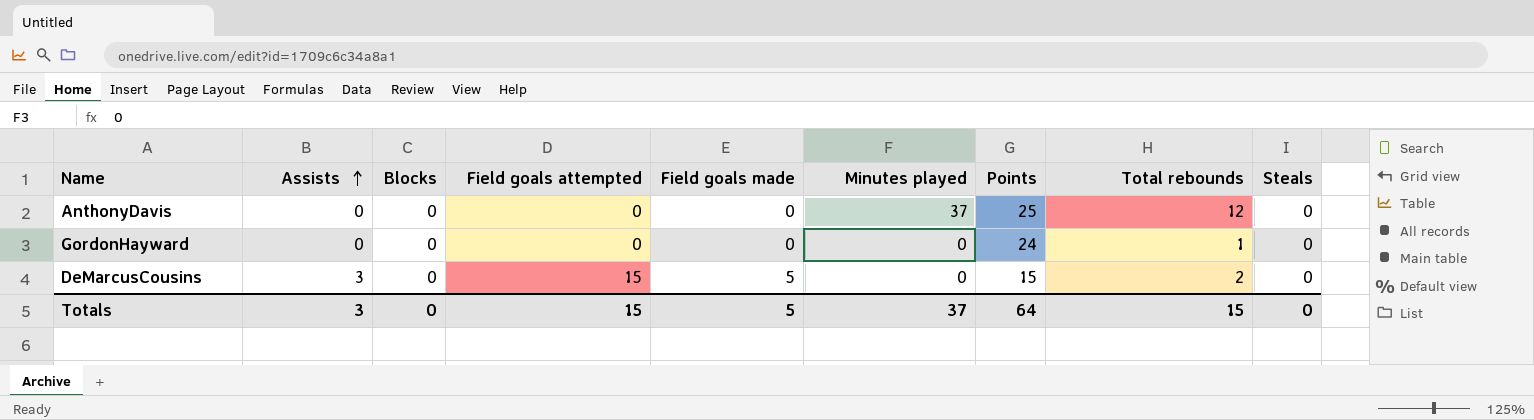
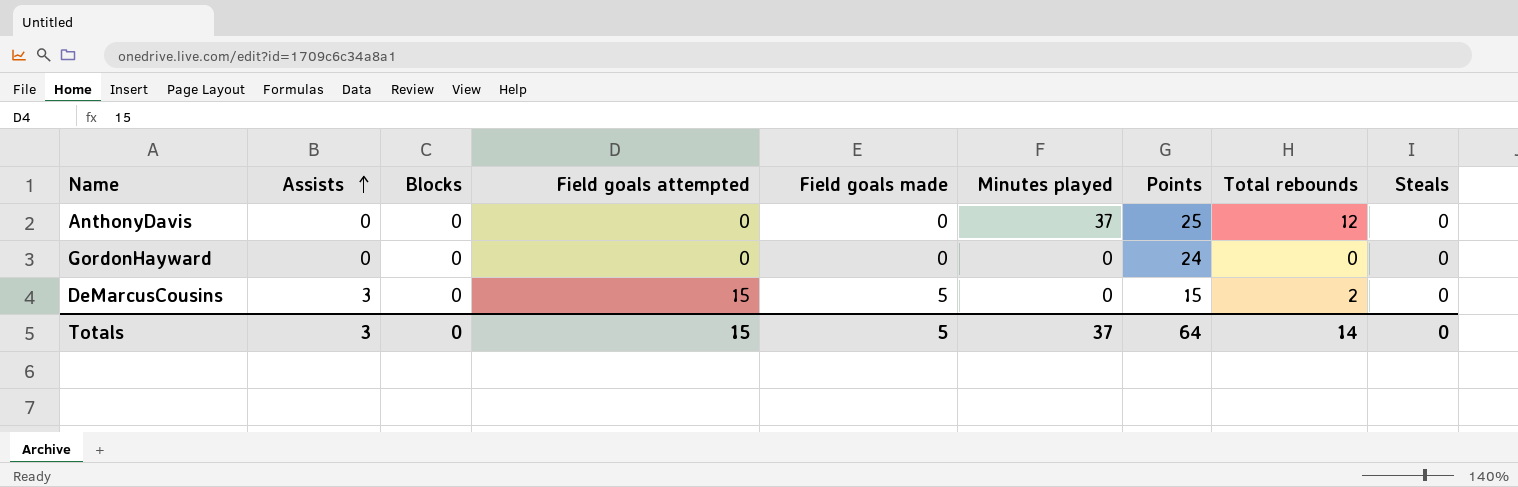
GordonHayward | Total rebounds: 1 -> 0
Totals | Total rebounds: 15 -> 14

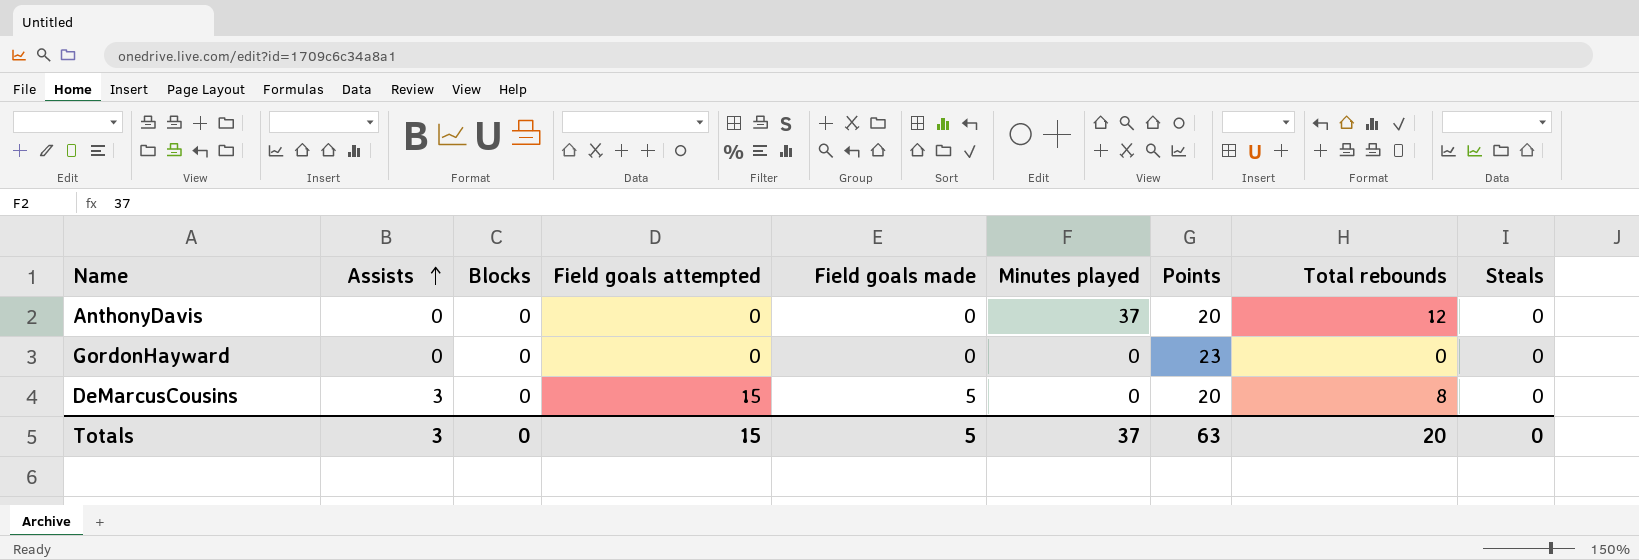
AnthonyDavis | Points: 25 -> 20
GordonHayward | Points: 24 -> 23
DeMarcusCousins | Points: 15 -> 20
DeMarcusCousins | Total rebounds: 2 -> 8
Totals | Points: 64 -> 63
Totals | Total rebounds: 14 -> 20

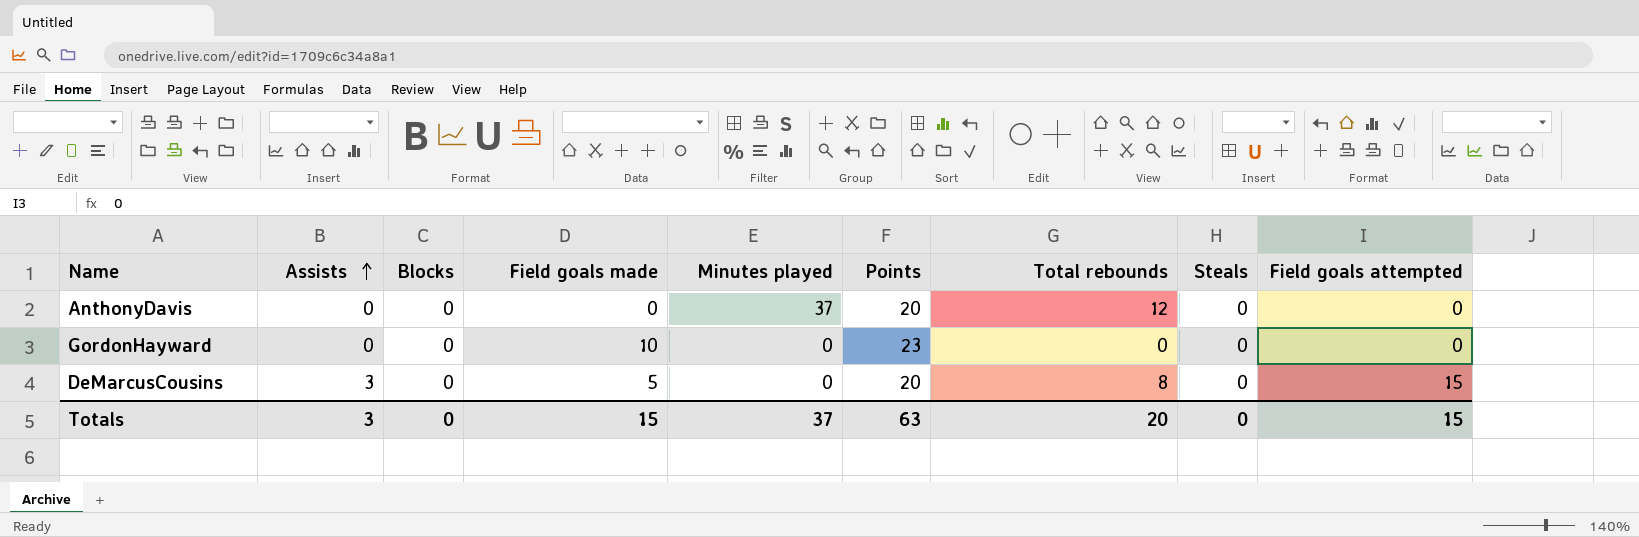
column Field goals attempted | position: 4 -> 9
GordonHayward | Field goals made: 0 -> 10
Totals | Field goals made: 5 -> 15

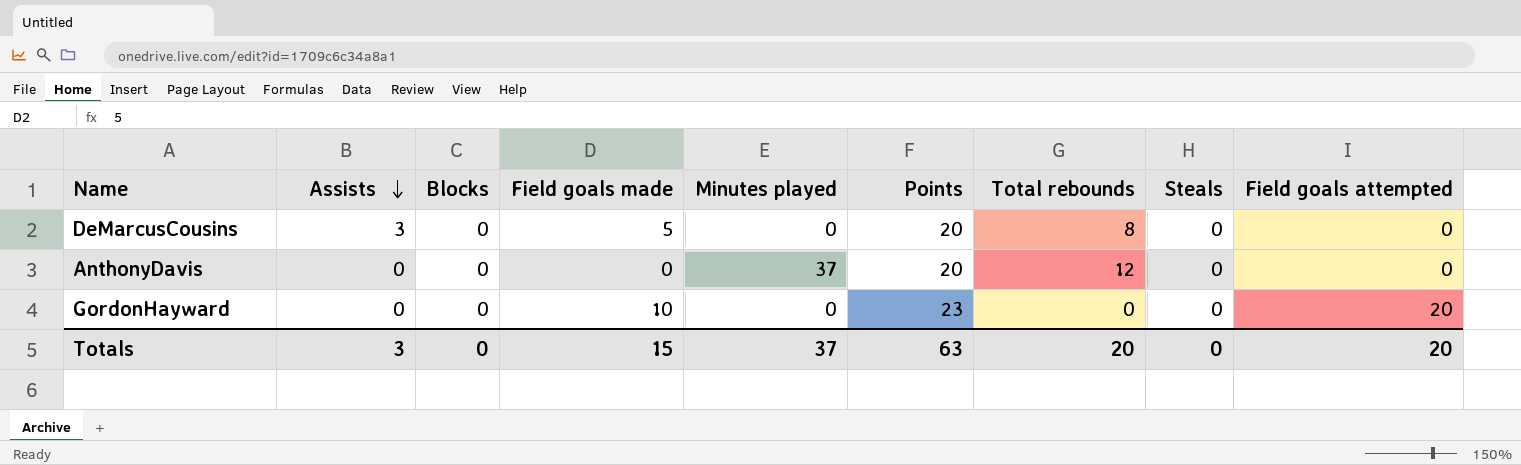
row order: Assists ascending -> Assists descending
DeMarcusCousins | Field goals attempted: 15 -> 0
GordonHayward | Field goals attempted: 0 -> 20
Totals | Field goals attempted: 15 -> 20

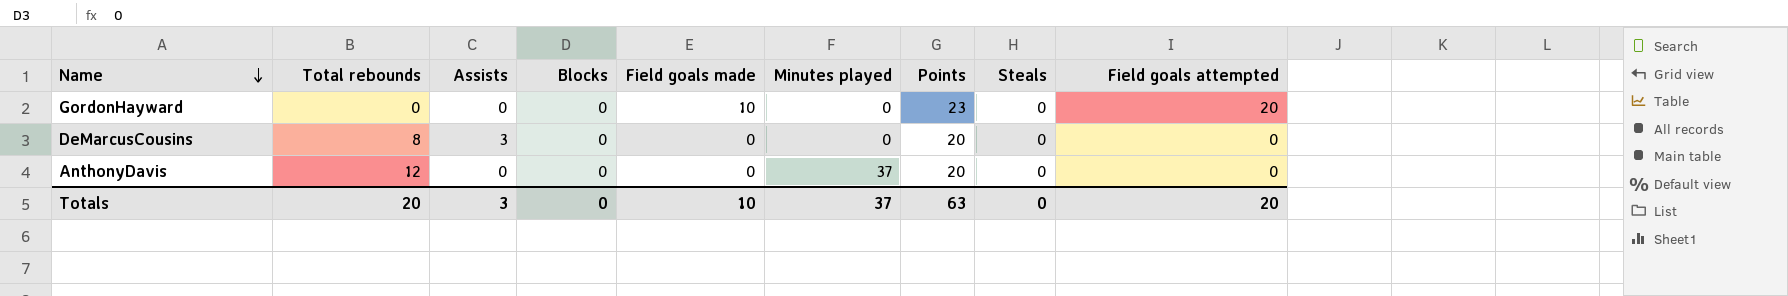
row order: Assists descending -> Name descending
column Total rebounds | position: 7 -> 2
DeMarcusCousins | Field goals made: 5 -> 0
Totals | Field goals made: 15 -> 10

